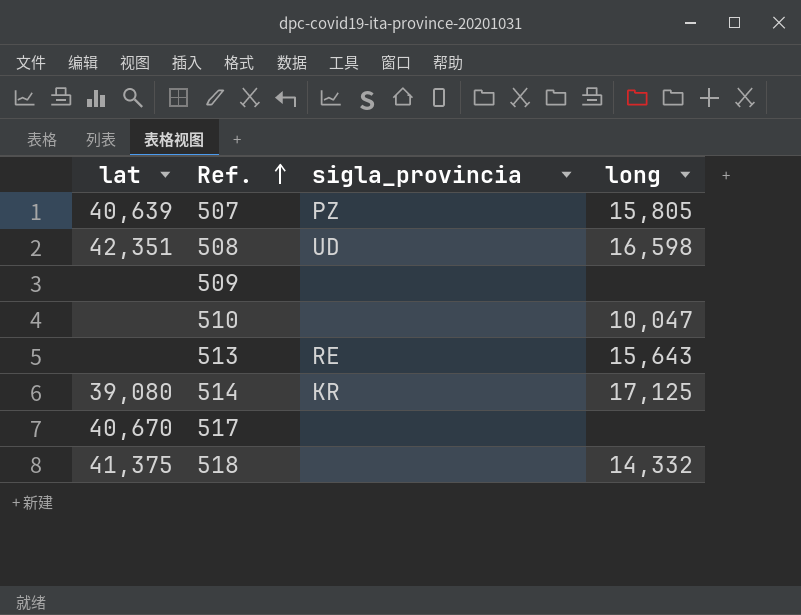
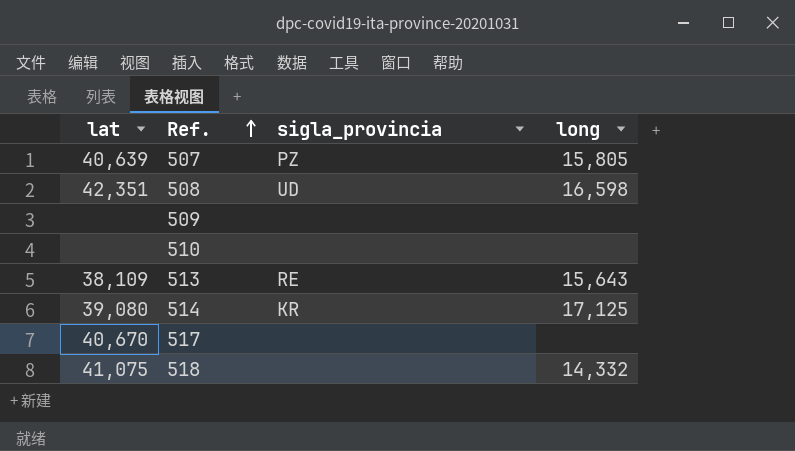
510 | long: 10,047 -> none
513 | lat: none -> 38,109
518 | lat: 41,375 -> 41,075

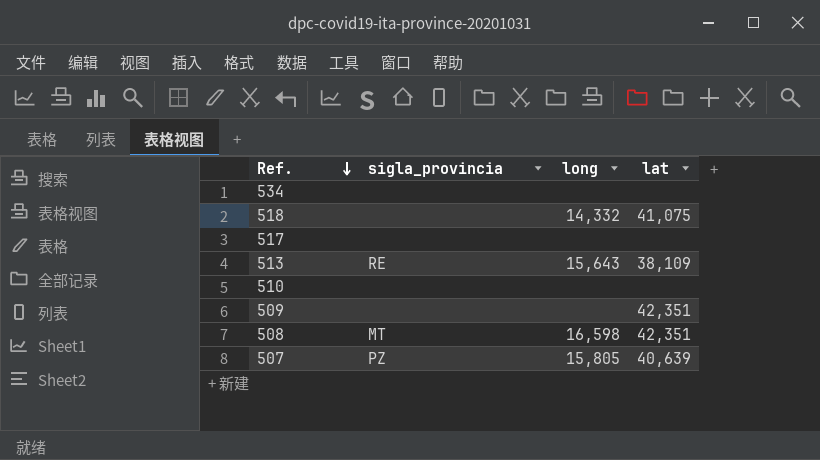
row order: Ref. ascending -> Ref. descending
column lat | position: 1 -> 4
row 514: 39,080 | KR | 17,125 -> none
row 534: none -> none | none | none
517 | lat: 40,670 -> none
509 | lat: none -> 42,351
508 | sigla_provincia: UD -> MT

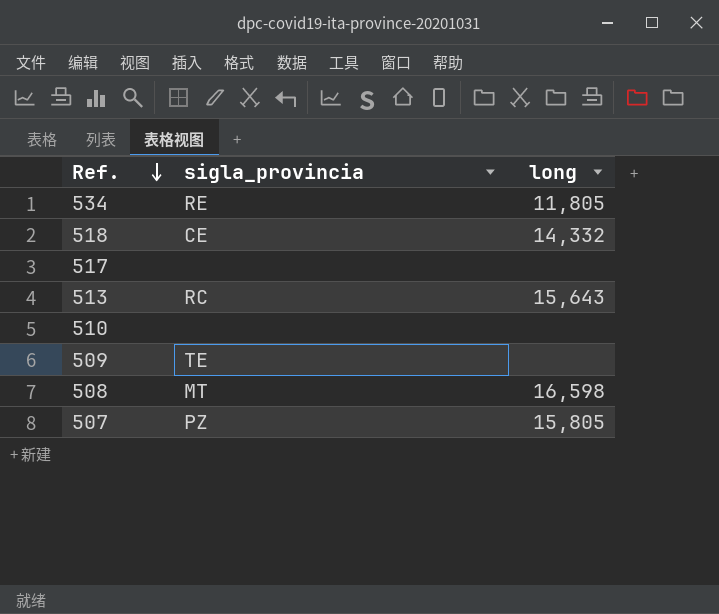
column lat | position: 4 -> none
534 | sigla_provincia: none -> RE
534 | long: none -> 11,805
518 | sigla_provincia: none -> CE
513 | sigla_provincia: RE -> RC
509 | sigla_provincia: none -> TE

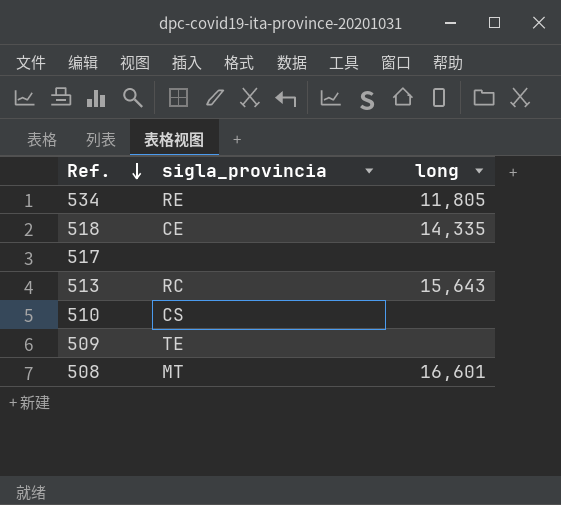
row 507: PZ | 15,805 -> none
518 | long: 14,332 -> 14,335
510 | sigla_provincia: none -> CS
508 | long: 16,598 -> 16,601

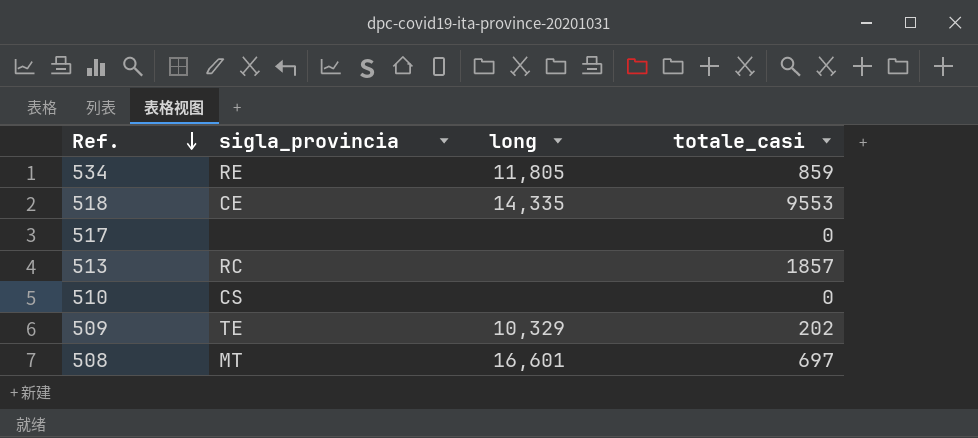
column totale_casi | position: none -> 4
513 | long: 15,643 -> none
509 | long: none -> 10,329

